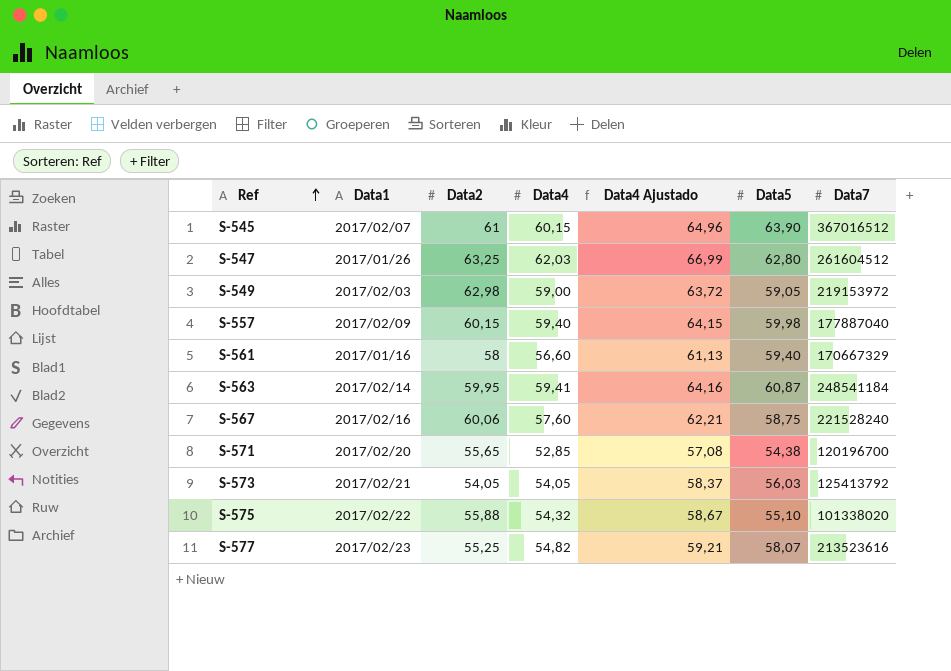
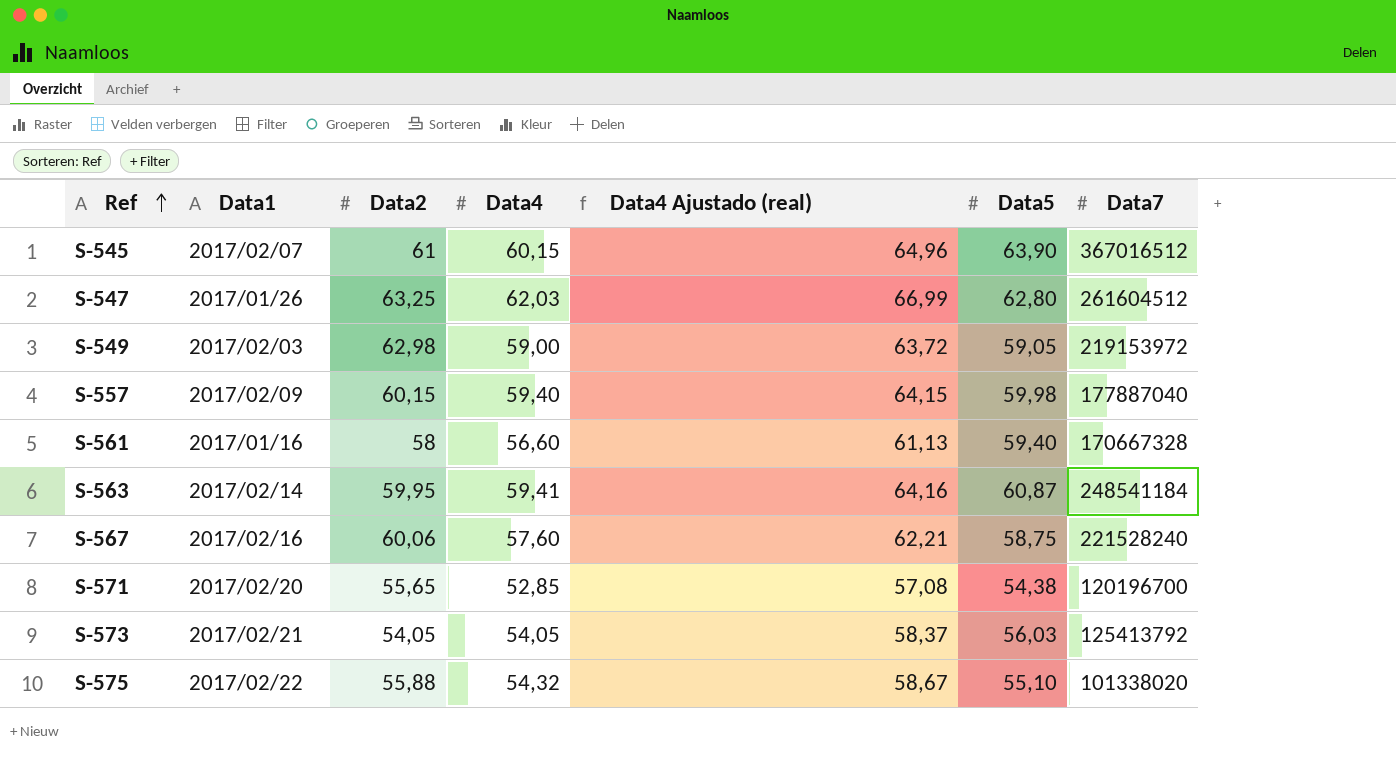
column name: Data4 Ajustado -> Data4 Ajustado (real)
row S-577: 2017/02/23 | 55,25 | 54,82 | 59,21 | 58,07 | 213523616 -> none
S-561 | Data7: 170667329 -> 170667328

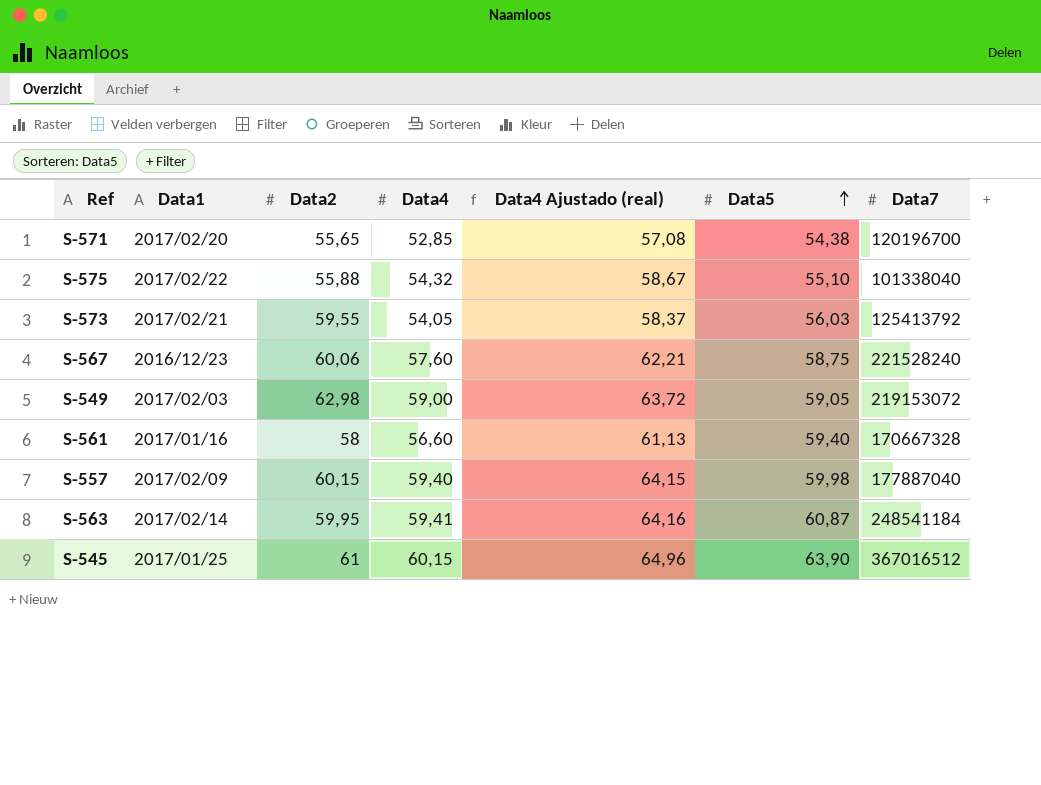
row order: Ref ascending -> Data5 ascending
row S-547: 2017/01/26 | 63,25 | 62,03 | 66,99 | 62,80 | 261604512 -> none
S-575 | Data7: 101338020 -> 101338040
S-573 | Data2: 54,05 -> 59,55
S-567 | Data1: 2017/02/16 -> 2016/12/23
S-549 | Data7: 219153972 -> 219153072
S-545 | Data1: 2017/02/07 -> 2017/01/25

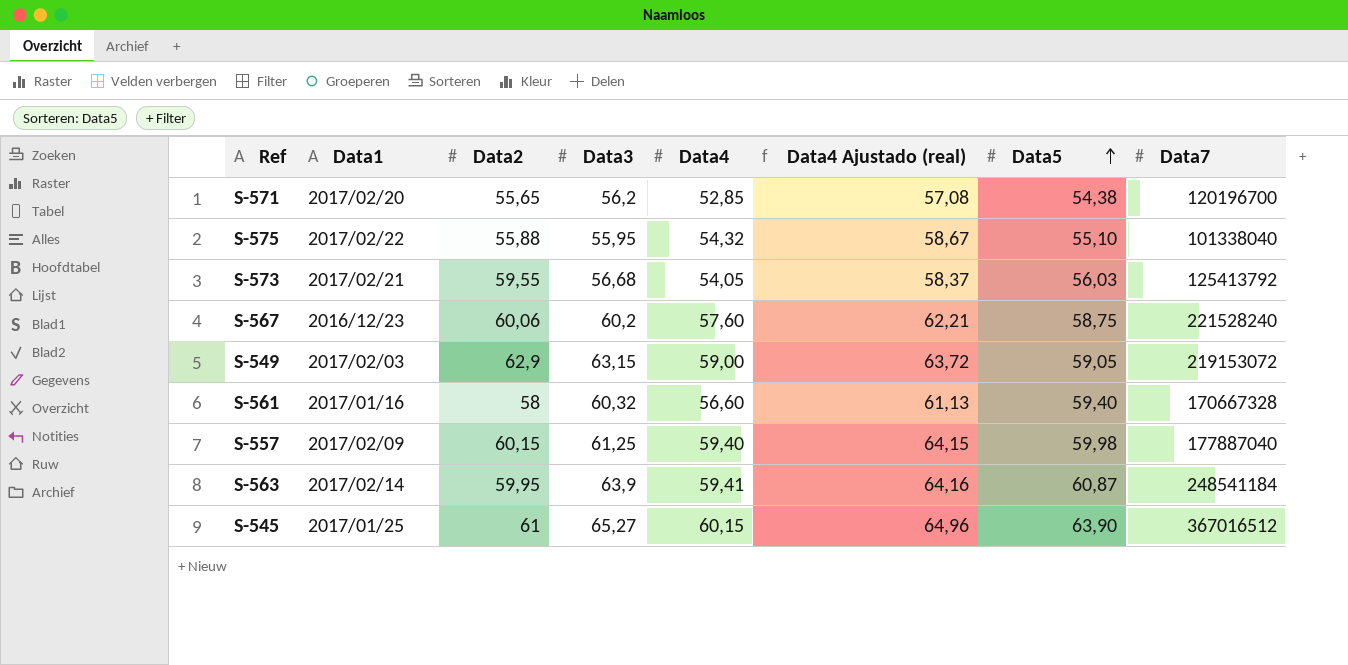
column Data3 | position: none -> 4
S-549 | Data2: 62,98 -> 62,9

